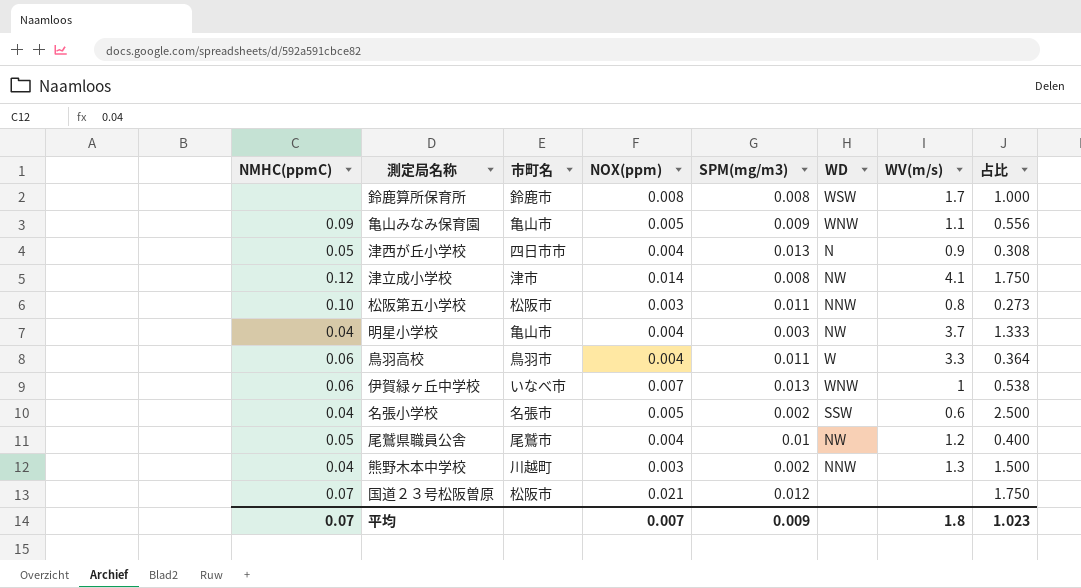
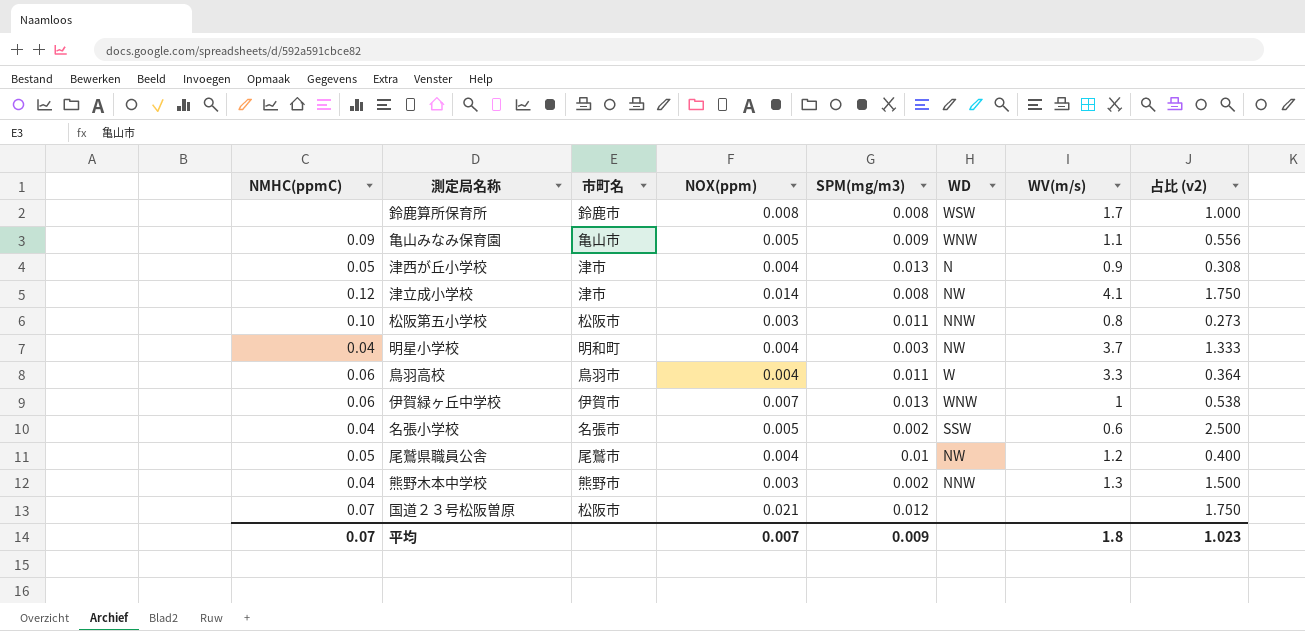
column name: 占比 -> 占比 (v2)
津西が丘小学校 | 市町名: 四日市市 -> 津市
明星小学校 | 市町名: 亀山市 -> 明和町
伊賀緑ヶ丘中学校 | 市町名: いなべ市 -> 伊賀市
熊野木本中学校 | 市町名: 川越町 -> 熊野市

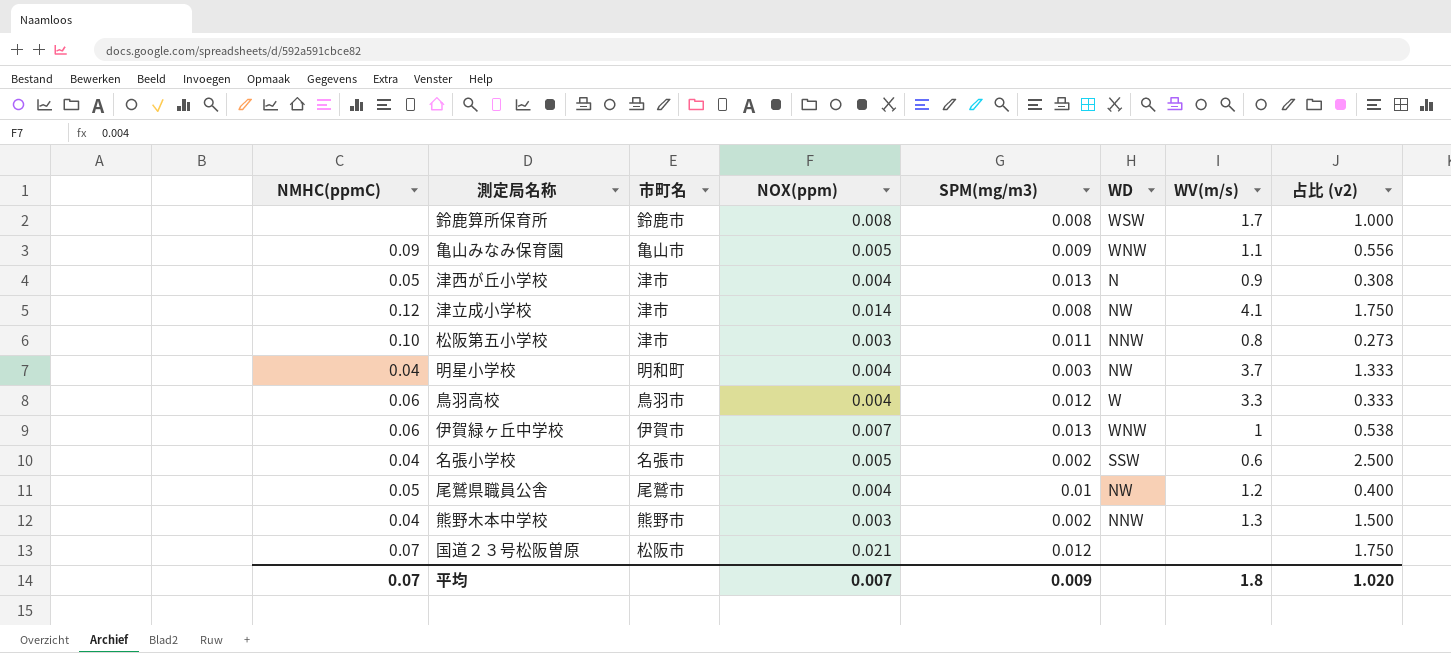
松阪第五小学校 | 市町名: 松阪市 -> 津市
鳥羽高校 | SPM(mg/m3): 0.011 -> 0.012
鳥羽高校 | 占比 (v2): 0.364 -> 0.333
平均 | 占比 (v2): 1.023 -> 1.020

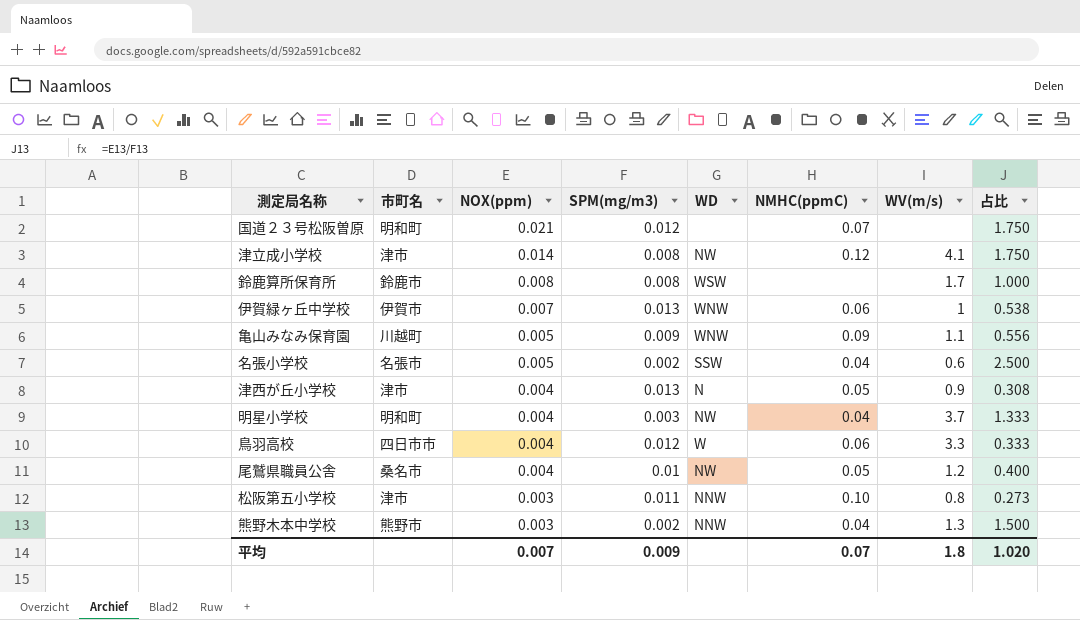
row order: none -> NOX(ppm) descending
column NMHC(ppmC) | position: 1 -> 6
column name: 占比 (v2) -> 占比
国道２３号松阪曽原 | 市町名: 松阪市 -> 明和町
亀山みなみ保育園 | 市町名: 亀山市 -> 川越町
鳥羽高校 | 市町名: 鳥羽市 -> 四日市市
尾鷲県職員公舎 | 市町名: 尾鷲市 -> 桑名市

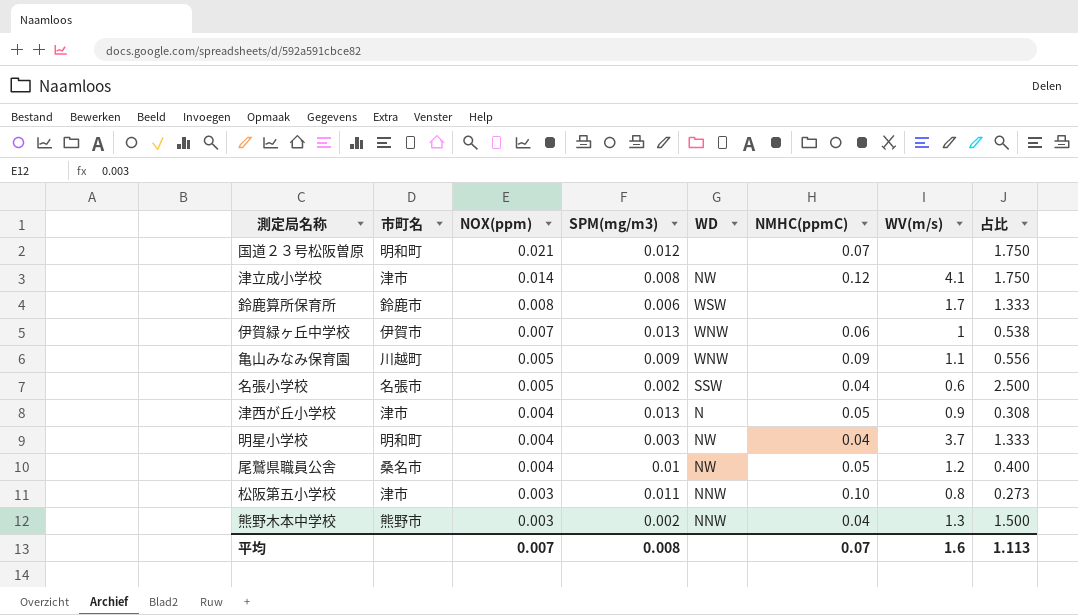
row 鳥羽高校: 四日市市 | 0.004 | 0.012 | W | 0.06 | 3.3 | 0.333 -> none
鈴鹿算所保育所 | SPM(mg/m3): 0.008 -> 0.006
鈴鹿算所保育所 | 占比: 1.000 -> 1.333
平均 | SPM(mg/m3): 0.009 -> 0.008
平均 | WV(m/s): 1.8 -> 1.6
平均 | 占比: 1.020 -> 1.113

